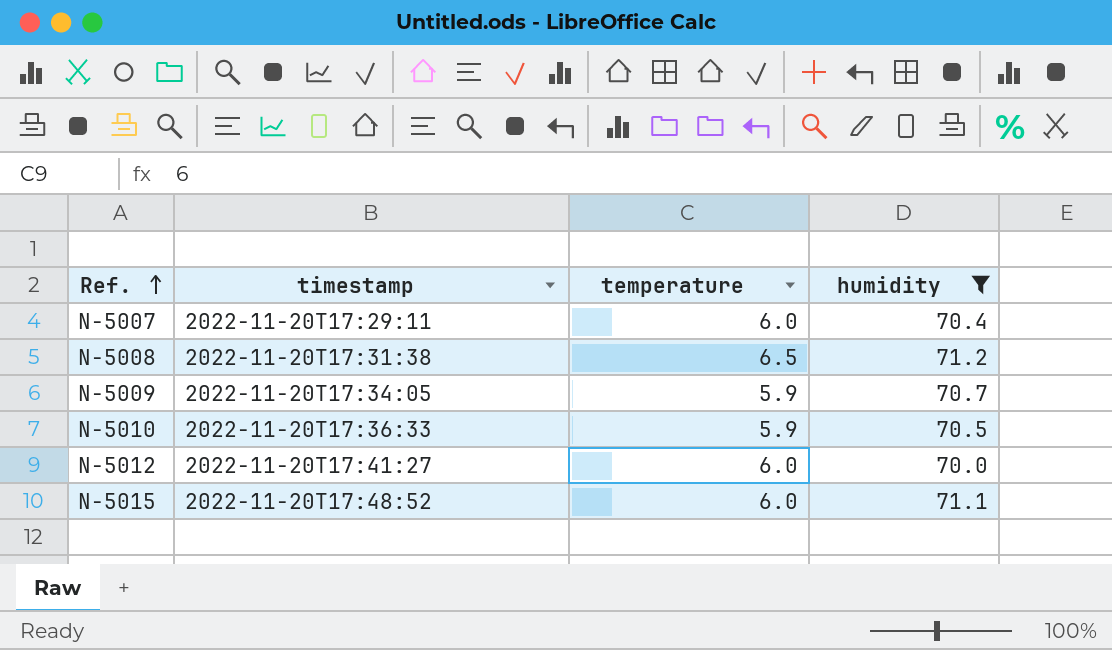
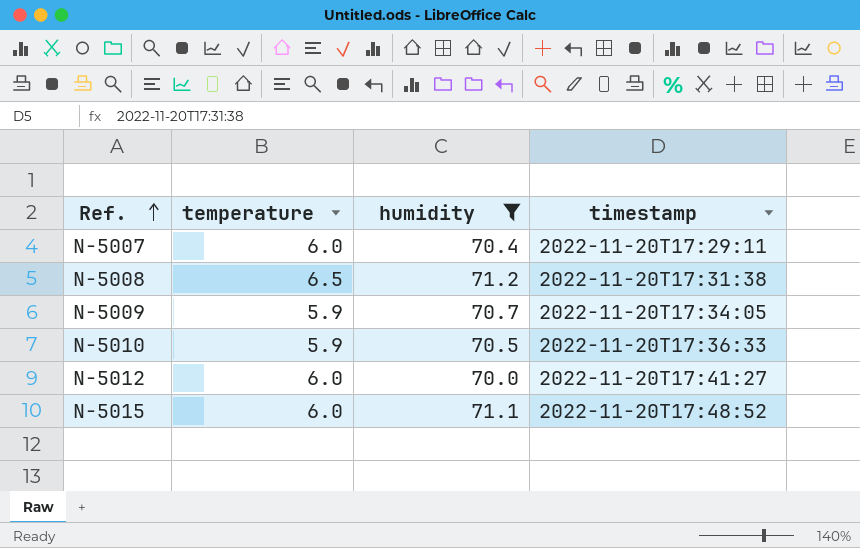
column timestamp | position: 2 -> 4

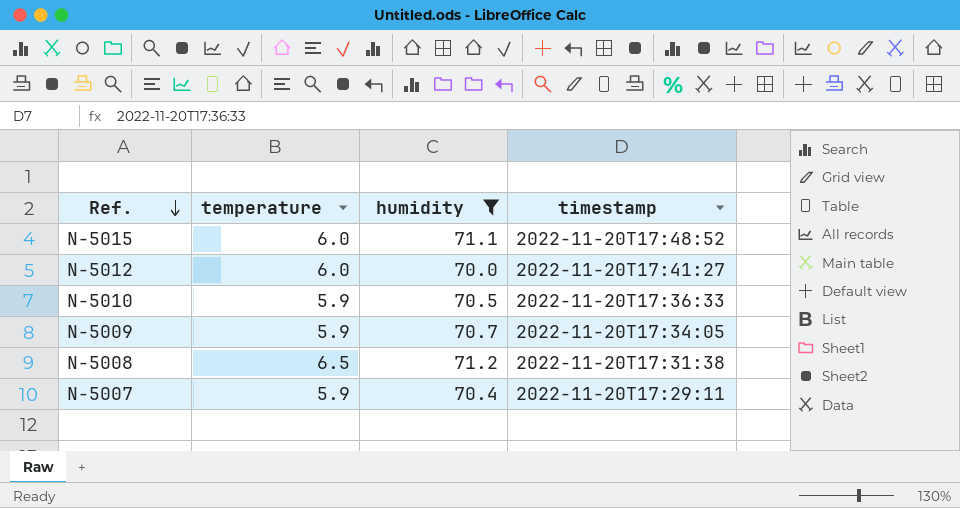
row order: Ref. ascending -> Ref. descending
N-5007 | temperature: 6.0 -> 5.9

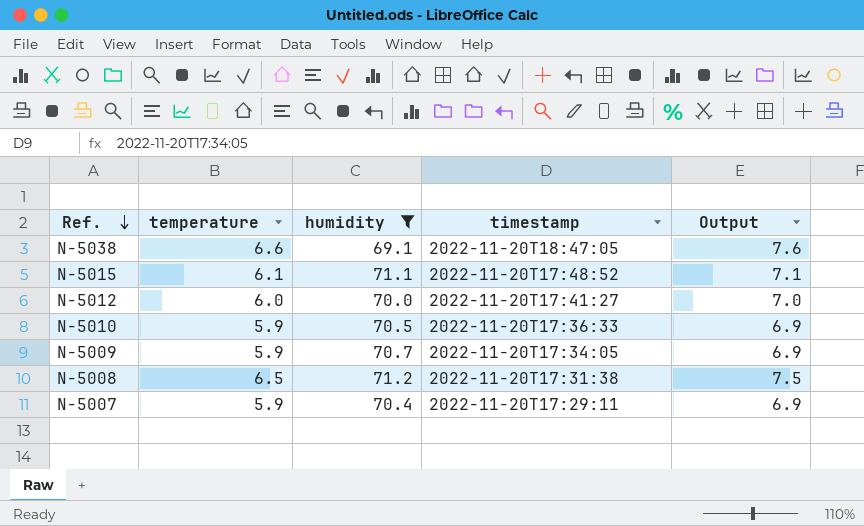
column Output | formula: none -> [temperature] + 1
row N-5038: none -> 6.6 | 69.1 | 2022-11-20T18:47:05 | 7.6
N-5015 | temperature: 6.0 -> 6.1

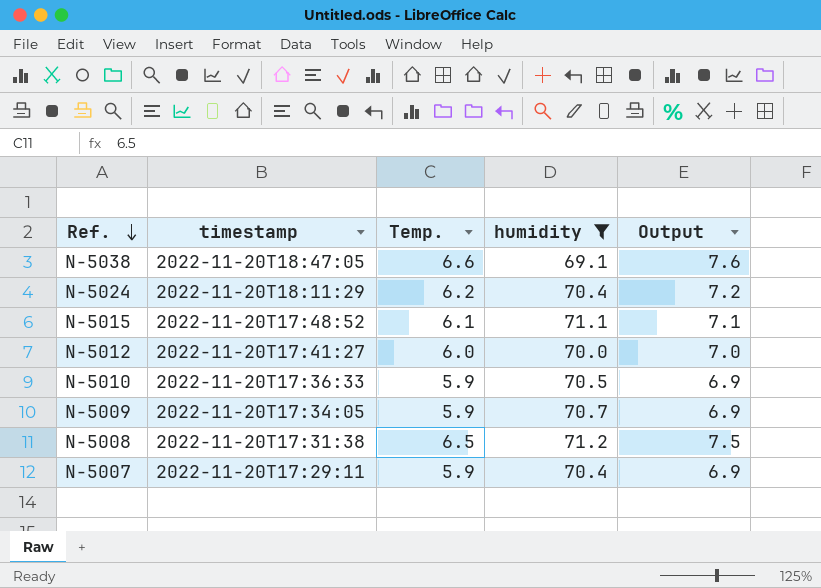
column timestamp | position: 4 -> 2
column name: temperature -> Temp.
row N-5024: none -> 2022-11-20T18:11:29 | 6.2 | 70.4 | 7.2

